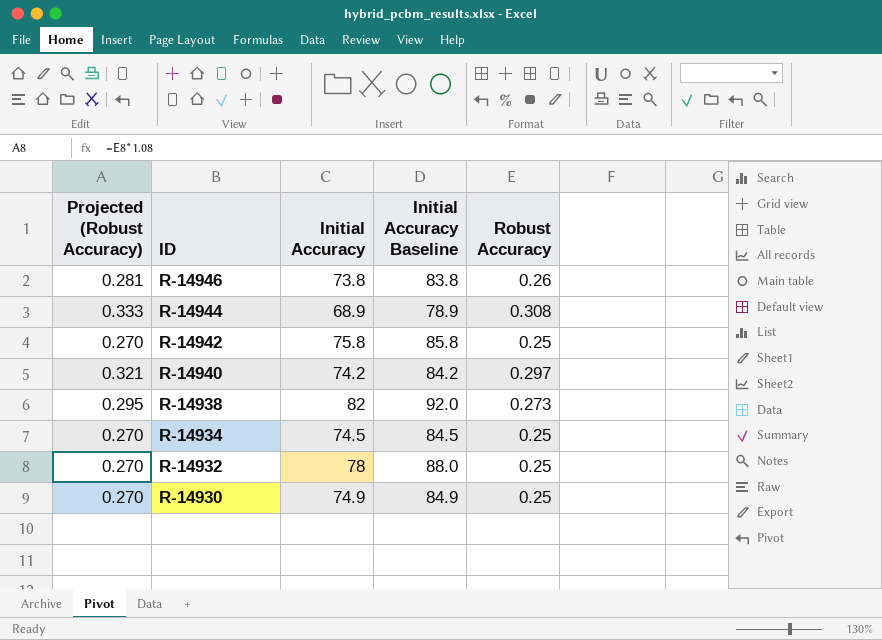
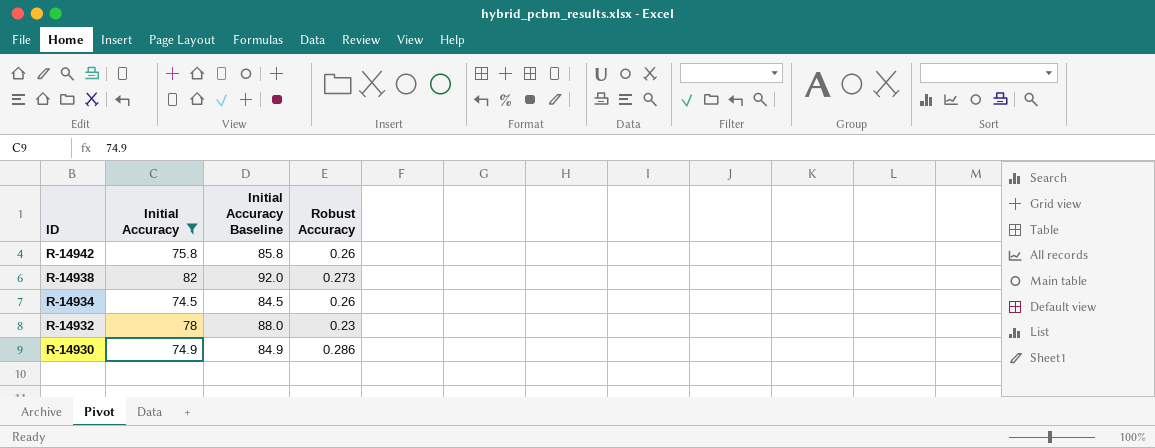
filter: none -> Initial Accuracy >= 74.5
column Projected (Robust Accuracy) | formula: [Robust Accuracy] * 1.08 -> none
R-14942 | Robust Accuracy: 0.25 -> 0.26
R-14934 | Robust Accuracy: 0.25 -> 0.26
R-14932 | Robust Accuracy: 0.25 -> 0.23
R-14930 | Robust Accuracy: 0.25 -> 0.286

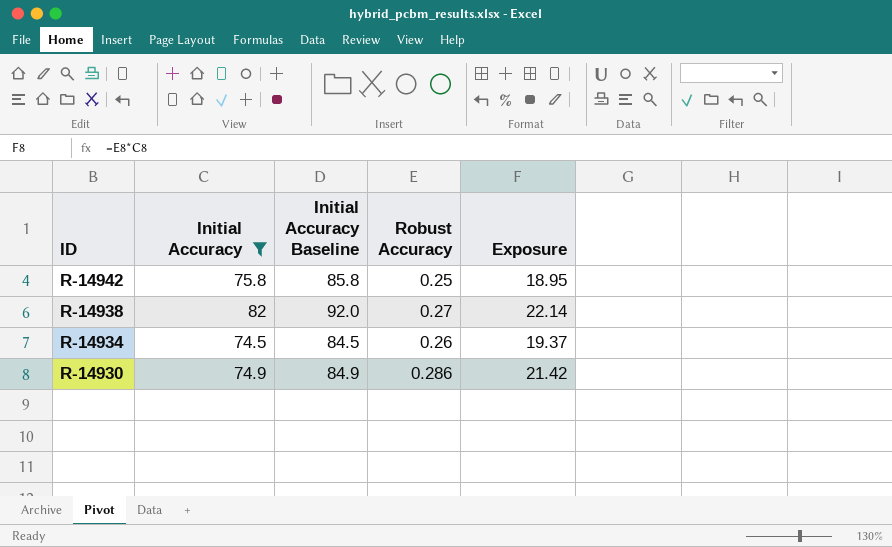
column Exposure | formula: none -> [Initial Accuracy] * [Robust Accuracy]
row R-14932: 78 | 88.0 | 0.23 -> none
R-14942 | Robust Accuracy: 0.26 -> 0.25
R-14938 | Robust Accuracy: 0.273 -> 0.27

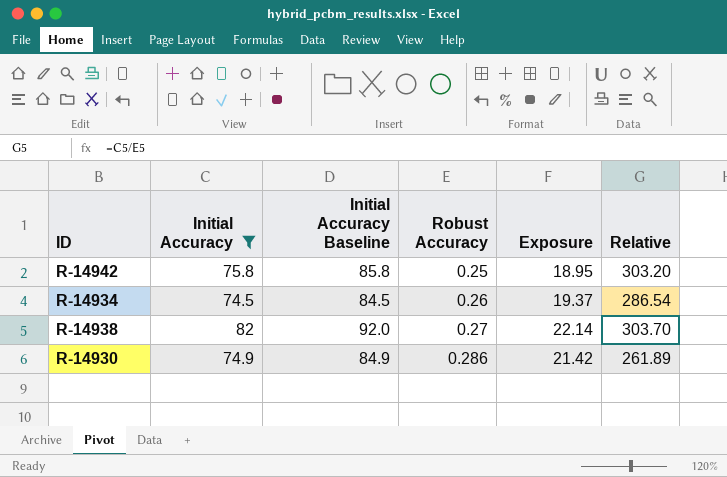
row order: ID descending -> Robust Accuracy ascending
column Relative | formula: none -> [Initial Accuracy] / [Robust Accuracy]

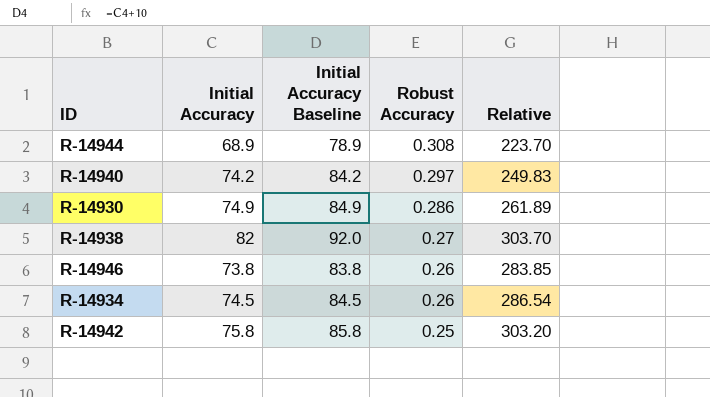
filter: Initial Accuracy >= 74.5 -> none
row order: Robust Accuracy ascending -> Robust Accuracy descending
column Exposure | formula: [Initial Accuracy] * [Robust Accuracy] -> none

